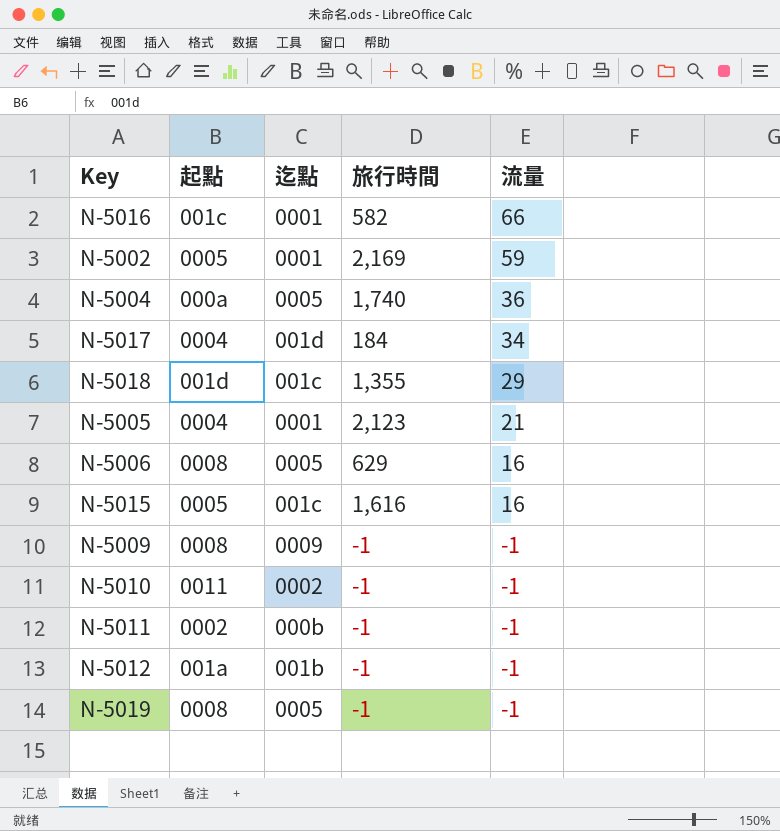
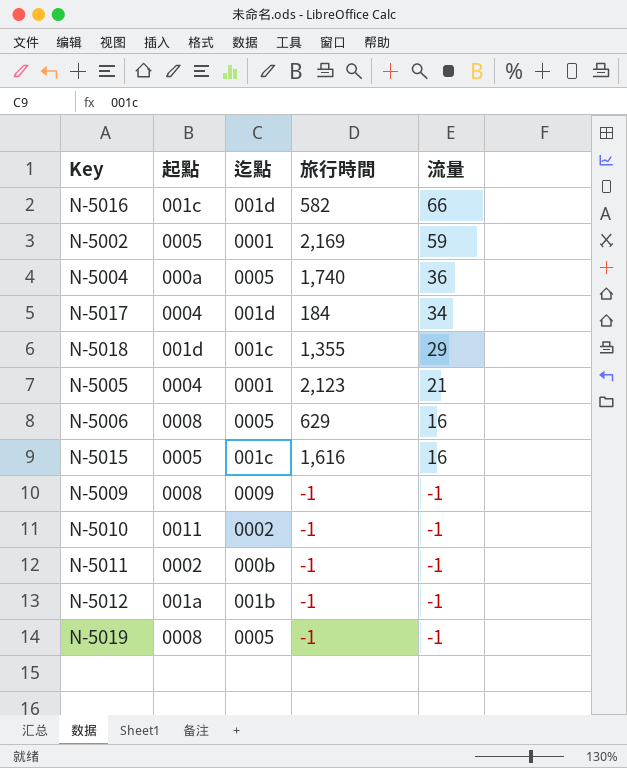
N-5016 | 迄點: 0001 -> 001d

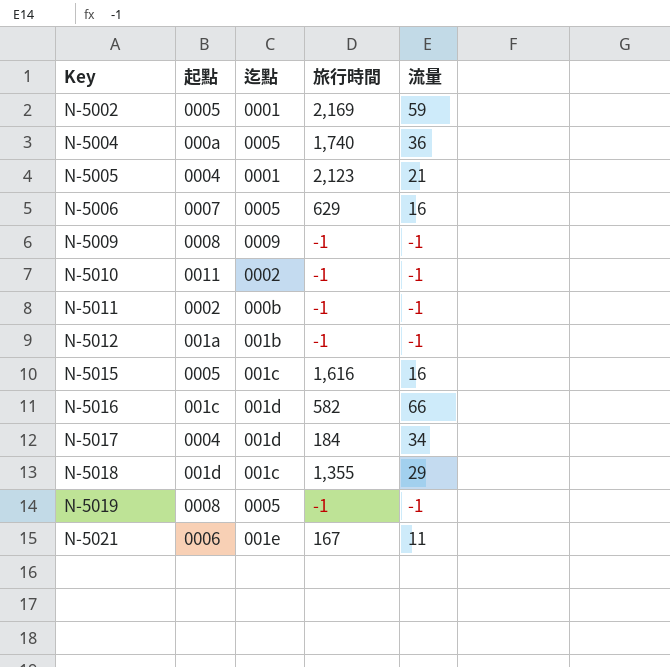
row order: 流量 descending -> Key ascending
N-5006 | 起點: 0008 -> 0007
row N-5021: none -> 0006 | 001e | 167 | 11

